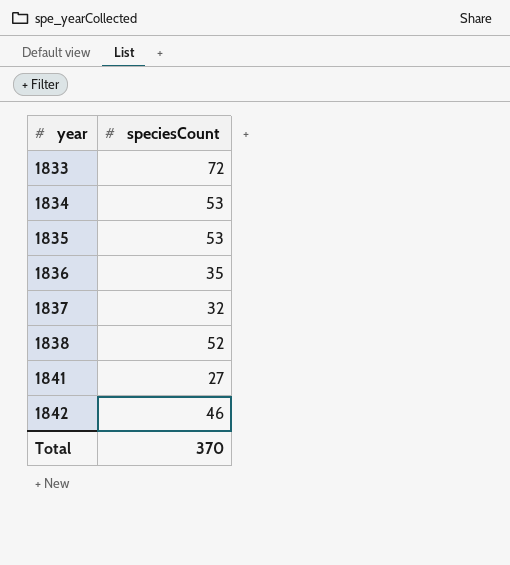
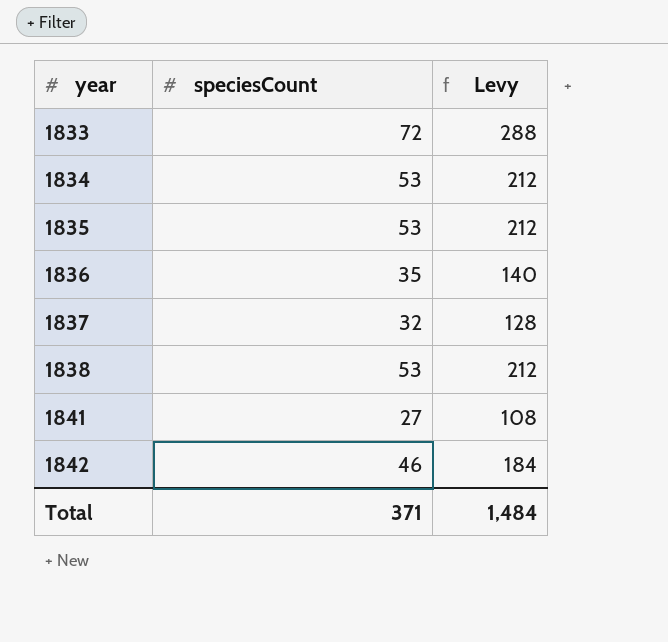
column Levy | formula: none -> [speciesCount] * 4
1838 | speciesCount: 52 -> 53
Total | speciesCount: 370 -> 371

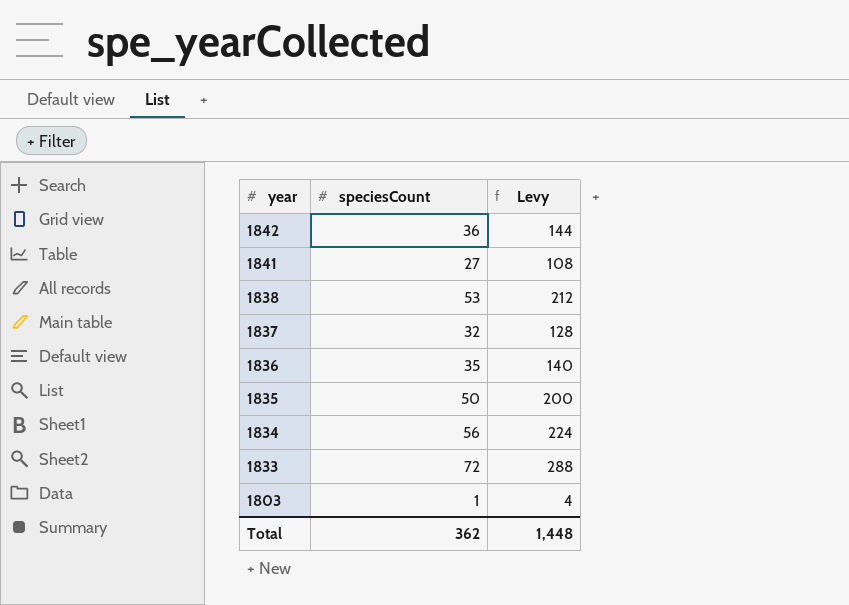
row order: year ascending -> year descending
1842 | speciesCount: 46 -> 36
1842 | Levy: 184 -> 144
1835 | speciesCount: 53 -> 50
1835 | Levy: 212 -> 200
1834 | speciesCount: 53 -> 56
1834 | Levy: 212 -> 224
row 1803: none -> 1 | 4
Total | speciesCount: 371 -> 362
Total | Levy: 1,484 -> 1,448

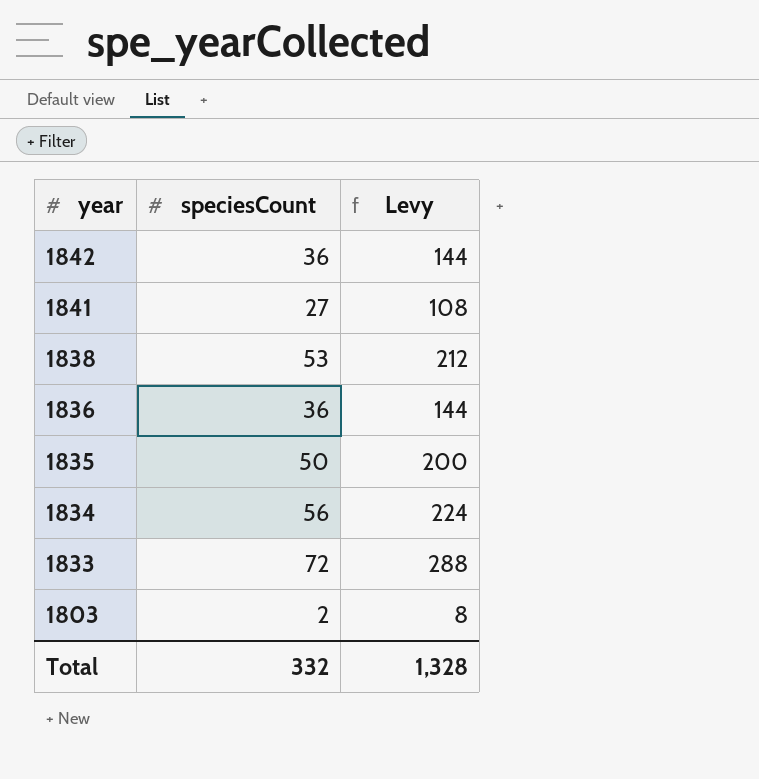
row 1837: 32 | 128 -> none
1836 | speciesCount: 35 -> 36
1836 | Levy: 140 -> 144
1803 | speciesCount: 1 -> 2
1803 | Levy: 4 -> 8
Total | speciesCount: 362 -> 332
Total | Levy: 1,448 -> 1,328

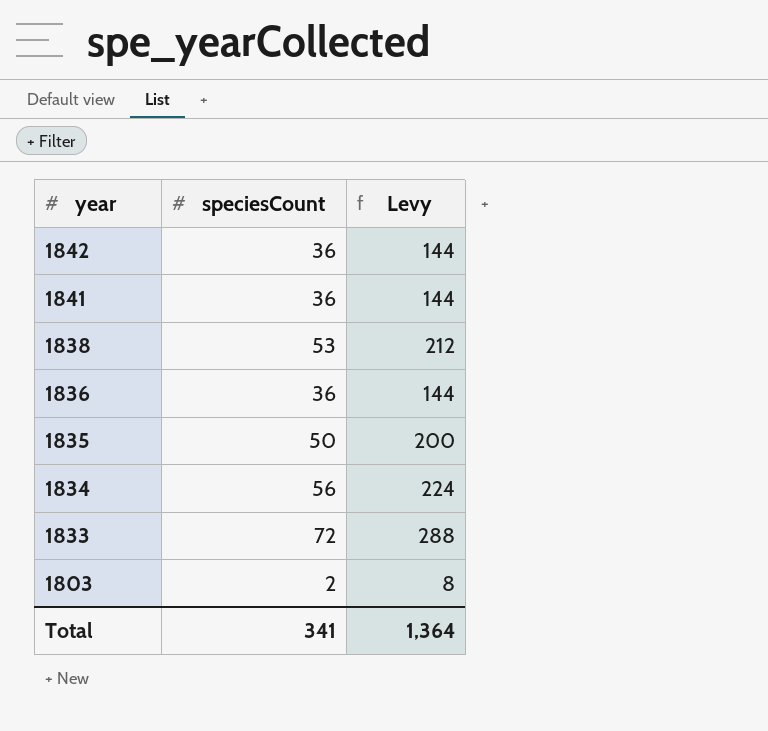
1841 | speciesCount: 27 -> 36
1841 | Levy: 108 -> 144
Total | speciesCount: 332 -> 341
Total | Levy: 1,328 -> 1,364

